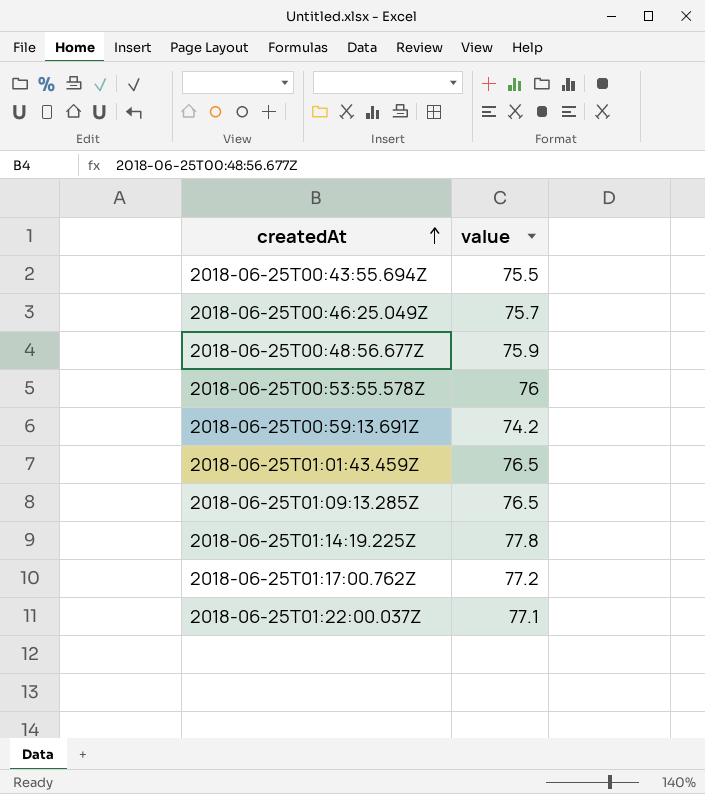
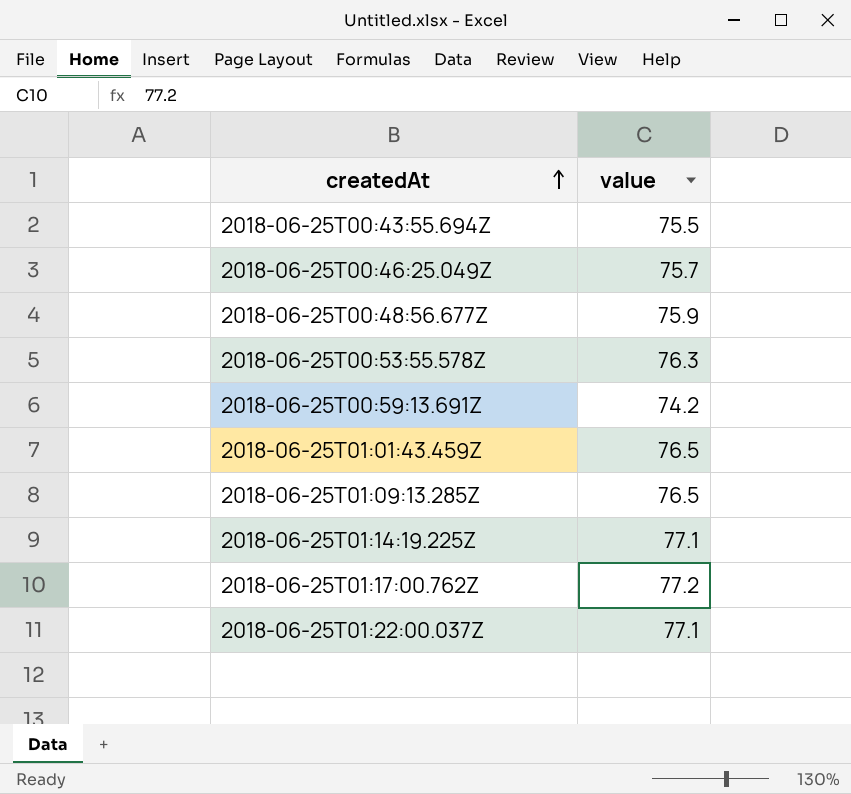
2018-06-25T00:53:55.578Z | value: 76 -> 76.3
2018-06-25T01:14:19.225Z | value: 77.8 -> 77.1

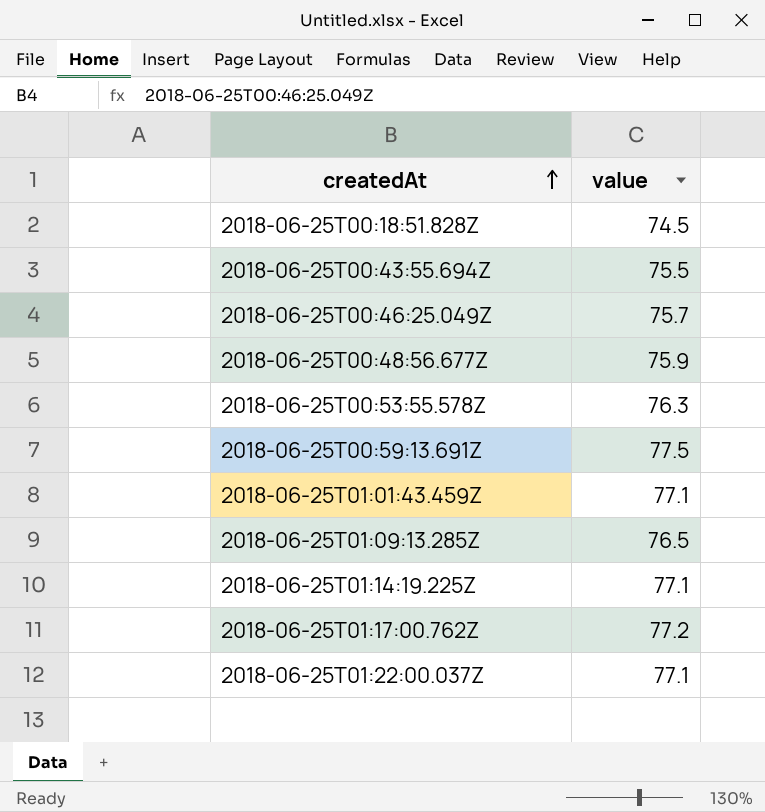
row 2018-06-25T00:18:51.828Z: none -> 74.5
2018-06-25T00:59:13.691Z | value: 74.2 -> 77.5
2018-06-25T01:01:43.459Z | value: 76.5 -> 77.1

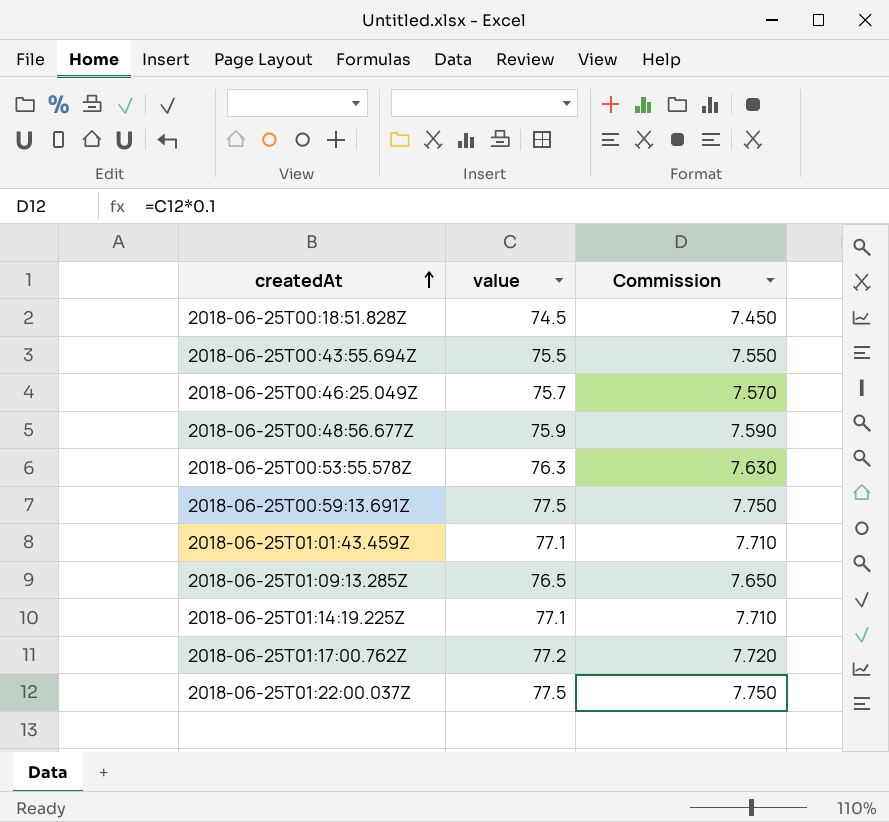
column Commission | formula: none -> [value] * 0.1
2018-06-25T01:22:00.037Z | value: 77.1 -> 77.5

